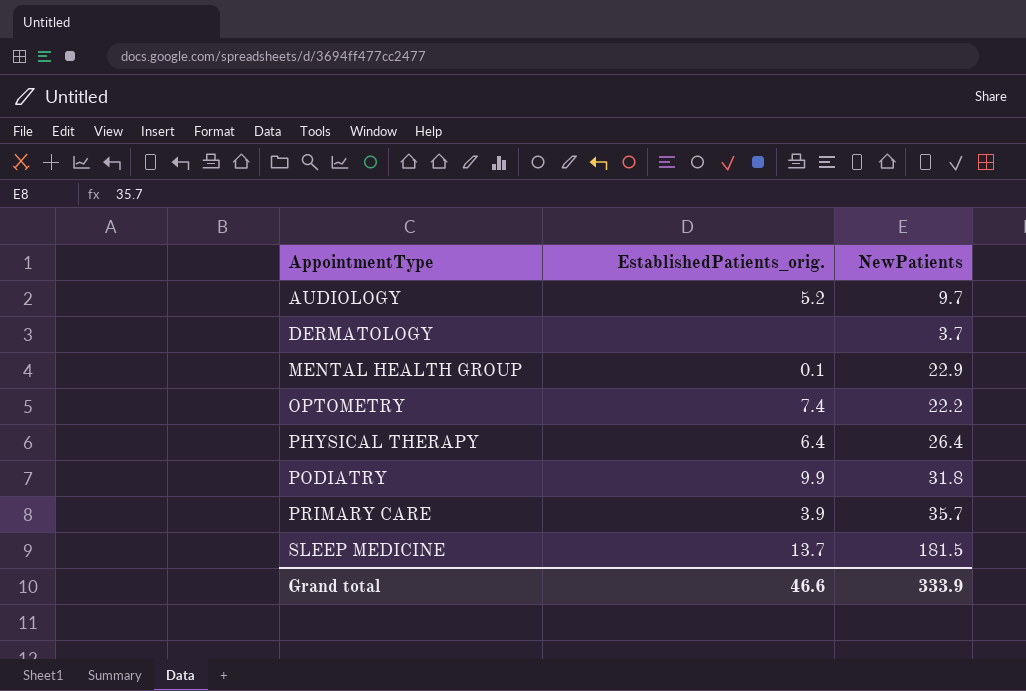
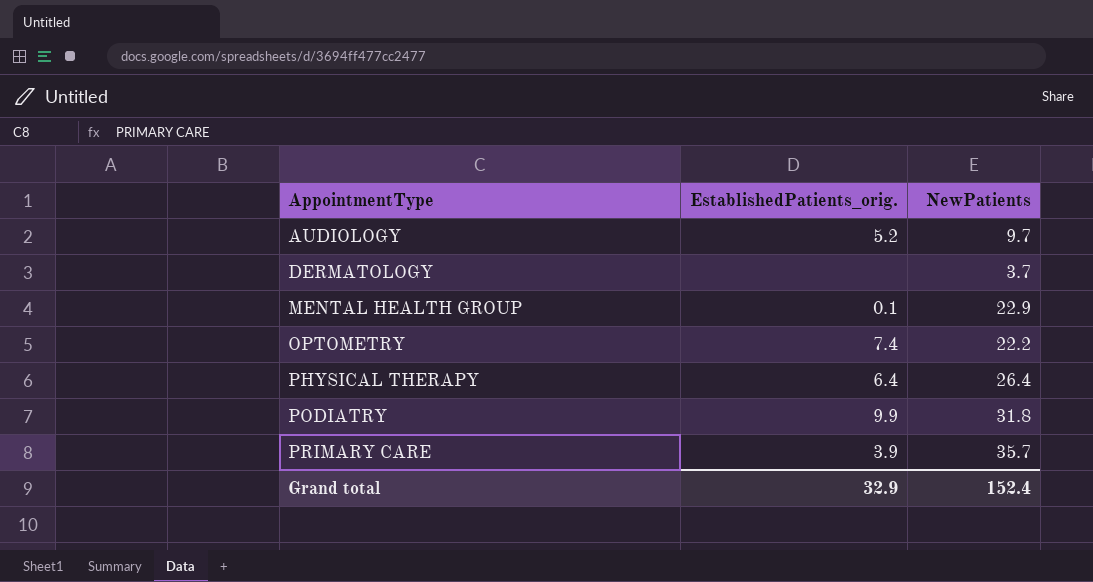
row SLEEP MEDICINE: 13.7 | 181.5 -> none
Grand total | EstablishedPatients_orig.: 46.6 -> 32.9
Grand total | NewPatients: 333.9 -> 152.4

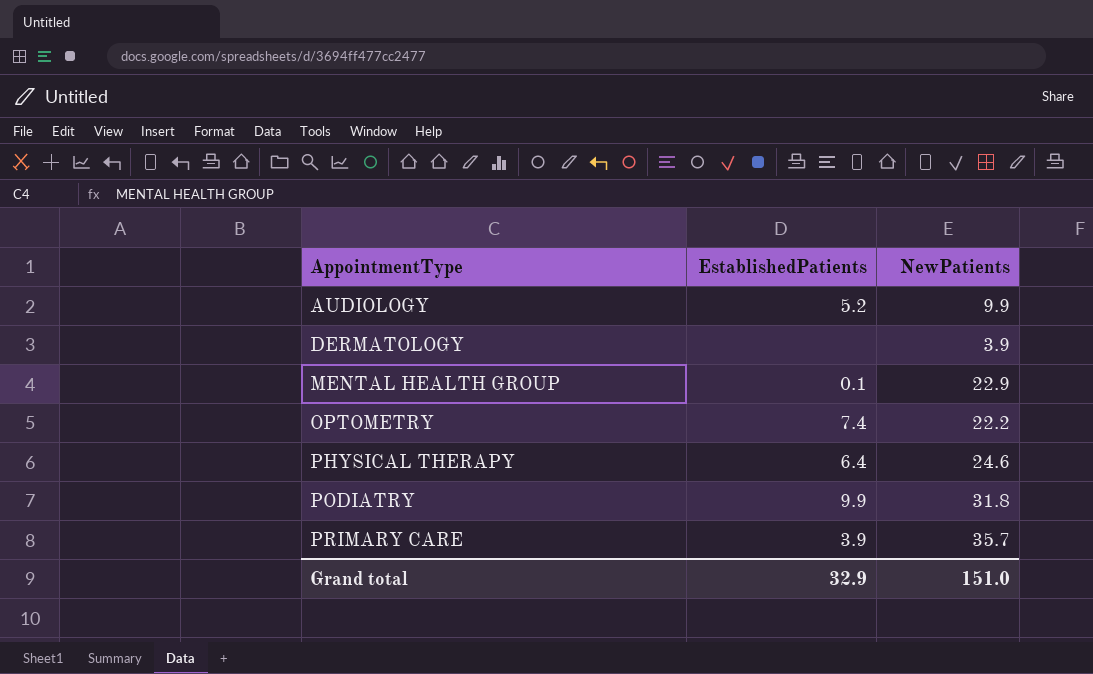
column name: EstablishedPatients_orig. -> EstablishedPatients
AUDIOLOGY | NewPatients: 9.7 -> 9.9
DERMATOLOGY | NewPatients: 3.7 -> 3.9
PHYSICAL THERAPY | NewPatients: 26.4 -> 24.6
Grand total | NewPatients: 152.4 -> 151.0

